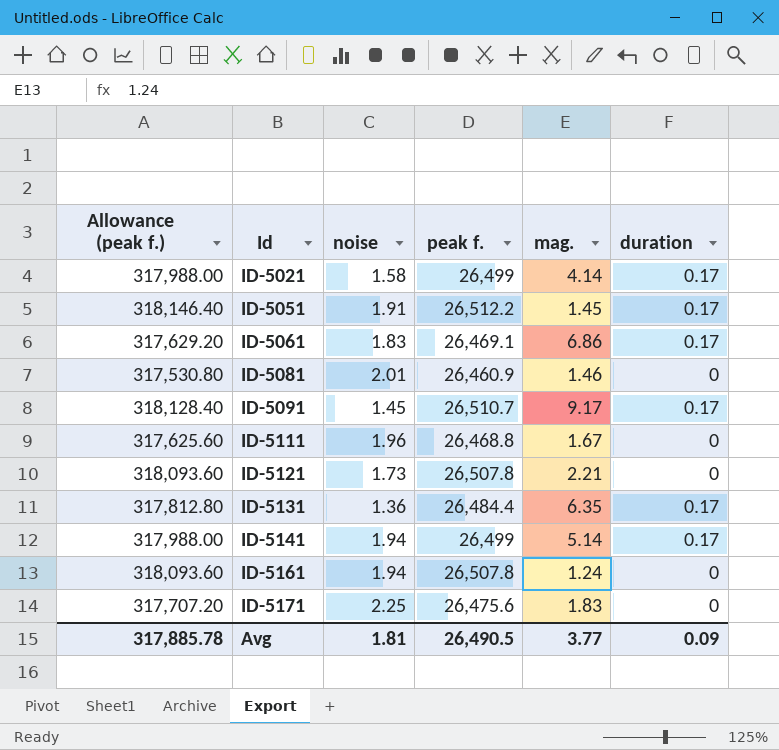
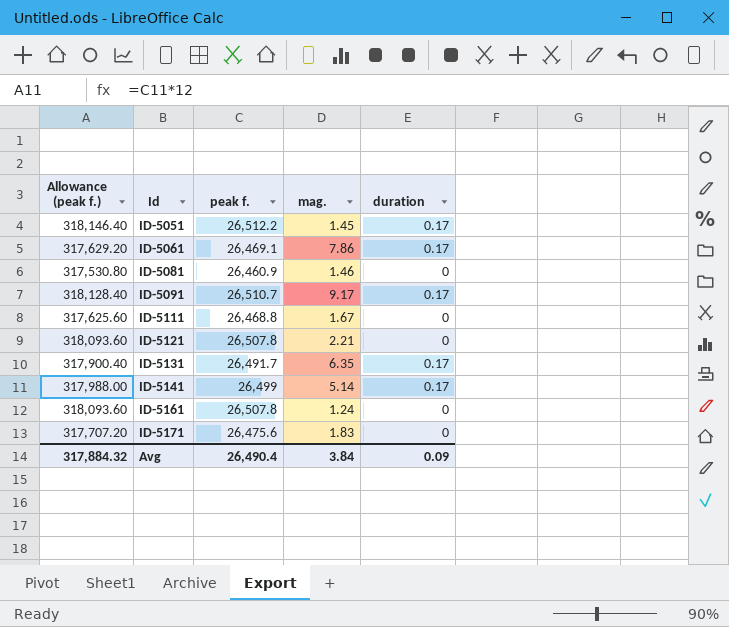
column noise | position: 3 -> none
row ID-5021: 317,988.00 | 1.58 | 26,499 | 4.14 | 0.17 -> none
ID-5061 | mag.: 6.86 -> 7.86
ID-5131 | Allowance (peak f.): 317,812.80 -> 317,900.40
ID-5131 | peak f.: 26,484.4 -> 26,491.7
Avg | Allowance (peak f.): 317,885.78 -> 317,884.32
Avg | peak f.: 26,490.5 -> 26,490.4
Avg | mag.: 3.77 -> 3.84

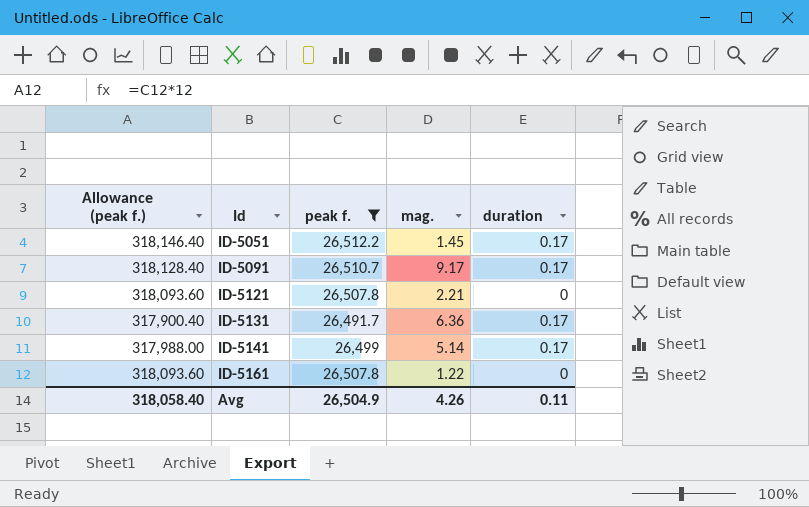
filter: none -> peak f. >= 26,491.7
ID-5131 | mag.: 6.35 -> 6.36
ID-5161 | mag.: 1.24 -> 1.22
Avg | Allowance (peak f.): 317,884.32 -> 318,058.40
Avg | peak f.: 26,490.4 -> 26,504.9
Avg | mag.: 3.84 -> 4.26
Avg | duration: 0.09 -> 0.11

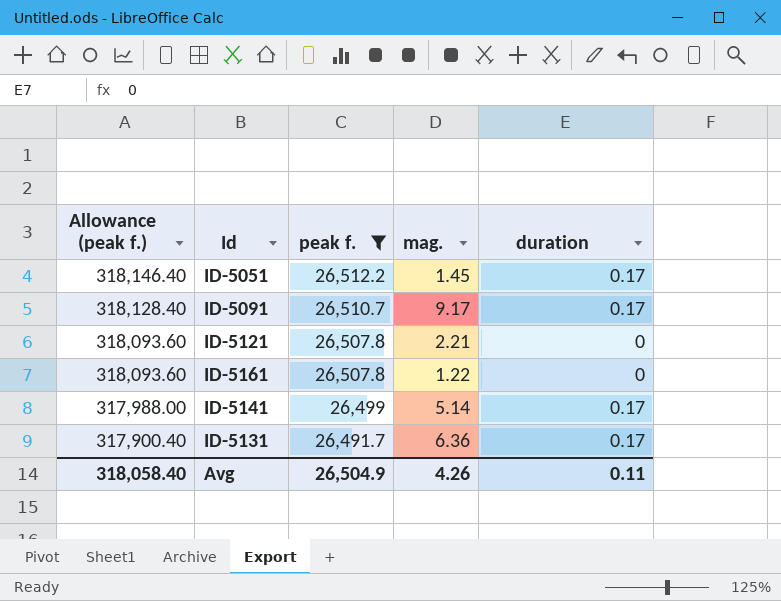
row order: Id ascending -> Allowance (peak f.) descending

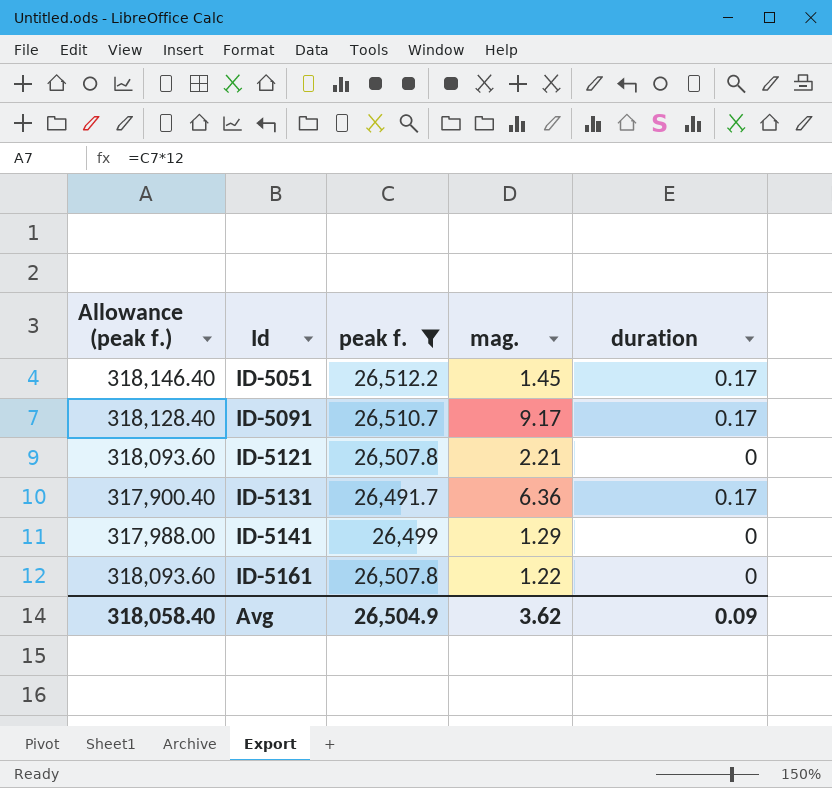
row order: Allowance (peak f.) descending -> Id ascending
ID-5141 | mag.: 5.14 -> 1.29
ID-5141 | duration: 0.17 -> 0
Avg | mag.: 4.26 -> 3.62
Avg | duration: 0.11 -> 0.09

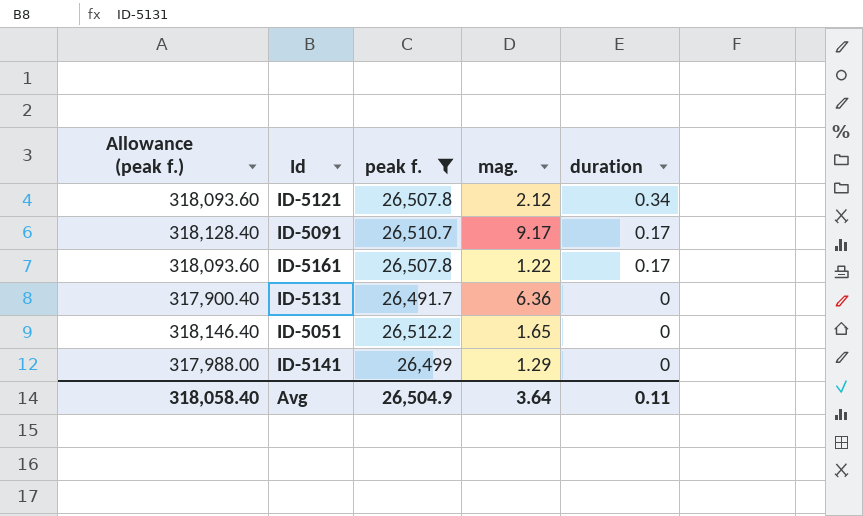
row order: Id ascending -> duration descending
ID-5121 | mag.: 2.21 -> 2.12
ID-5121 | duration: 0 -> 0.34
ID-5161 | duration: 0 -> 0.17
ID-5131 | duration: 0.17 -> 0
ID-5051 | mag.: 1.45 -> 1.65
ID-5051 | duration: 0.17 -> 0
Avg | mag.: 3.62 -> 3.64
Avg | duration: 0.09 -> 0.11

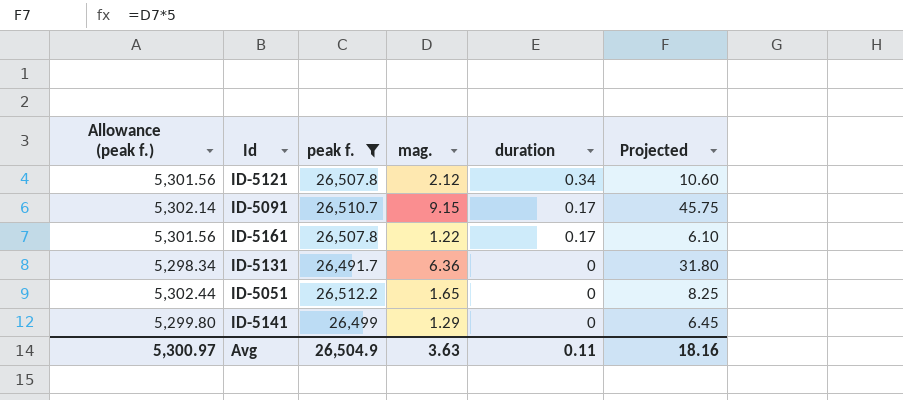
column Allowance (peak f.) | formula: [peak f.] * 12 -> [peak f.] * 0.2
column Projected | formula: none -> [mag.] * 5
ID-5091 | mag.: 9.17 -> 9.15
Avg | Allowance (peak f.): 318,058.40 -> 5,300.97
Avg | mag.: 3.64 -> 3.63

